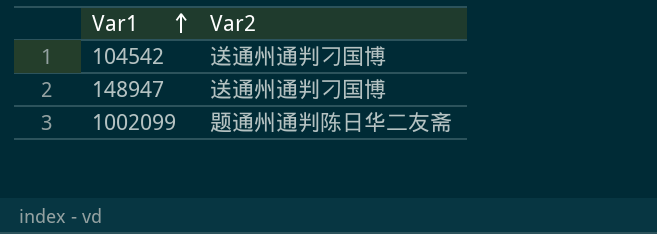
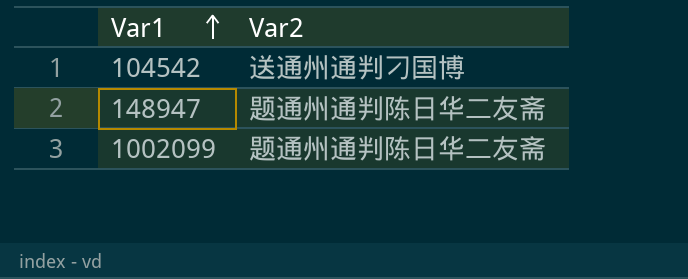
148947 | Var2: 送通州通判刁国博 -> 题通州通判陈日华二友斋

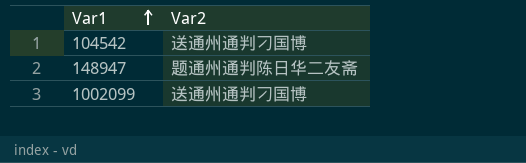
1002099 | Var2: 题通州通判陈日华二友斋 -> 送通州通判刁国博

